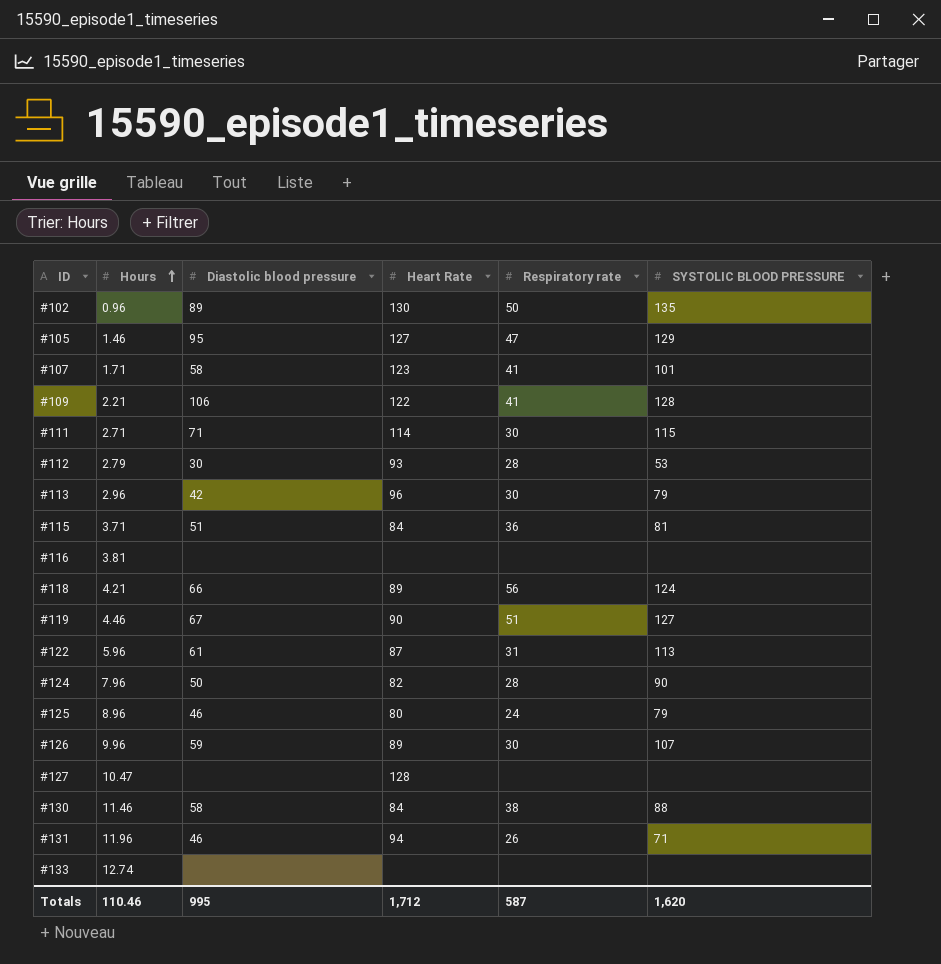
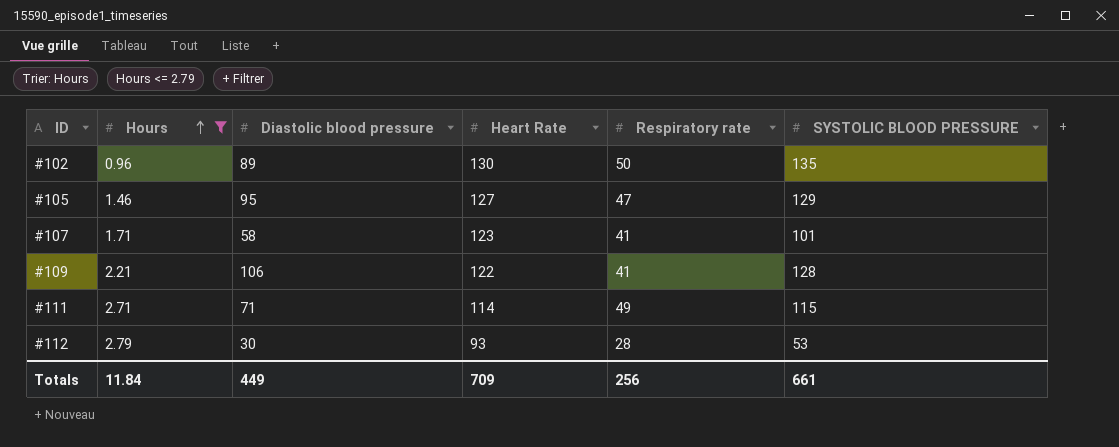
filter: none -> Hours <= 2.79
#111 | Respiratory rate: 30 -> 49
Totals | Hours: 110.46 -> 11.84
Totals | Diastolic blood pressure: 995 -> 449
Totals | Heart Rate: 1,712 -> 709
Totals | Respiratory rate: 587 -> 256
Totals | SYSTOLIC BLOOD PRESSURE: 1,620 -> 661

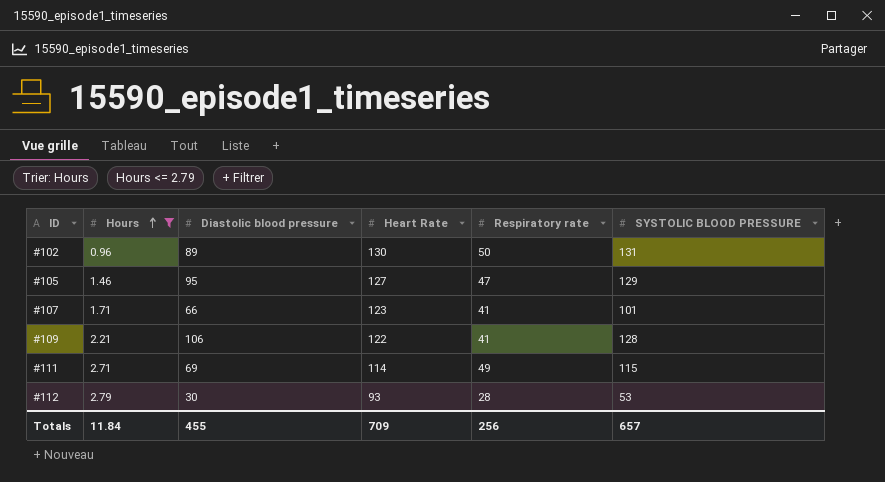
#102 | SYSTOLIC BLOOD PRESSURE: 135 -> 131
#107 | Diastolic blood pressure: 58 -> 66
#111 | Diastolic blood pressure: 71 -> 69
Totals | Diastolic blood pressure: 449 -> 455
Totals | SYSTOLIC BLOOD PRESSURE: 661 -> 657

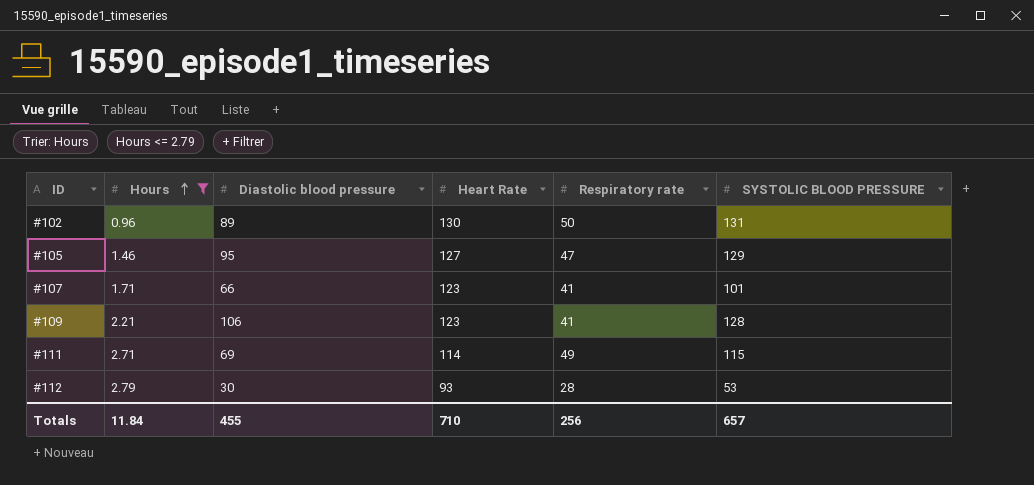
#109 | Heart Rate: 122 -> 123
Totals | Heart Rate: 709 -> 710

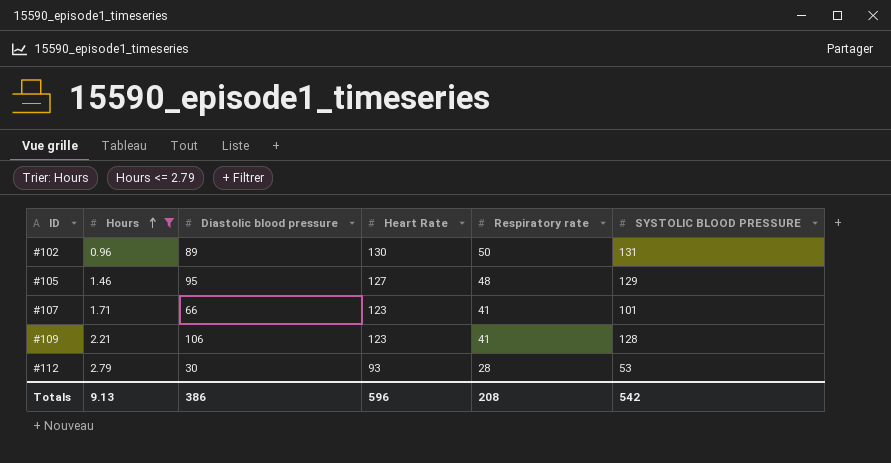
row #111: 2.71 | 69 | 114 | 49 | 115 -> none
#105 | Respiratory rate: 47 -> 48
Totals | Hours: 11.84 -> 9.13
Totals | Diastolic blood pressure: 455 -> 386
Totals | Heart Rate: 710 -> 596
Totals | Respiratory rate: 256 -> 208
Totals | SYSTOLIC BLOOD PRESSURE: 657 -> 542

